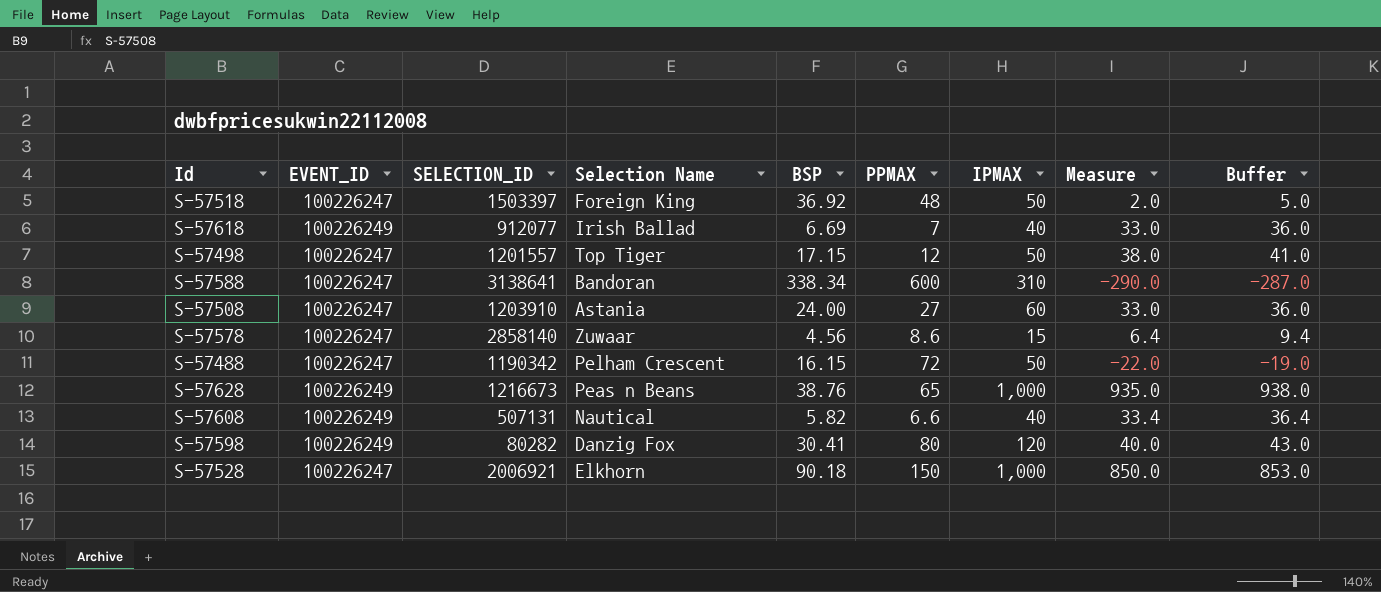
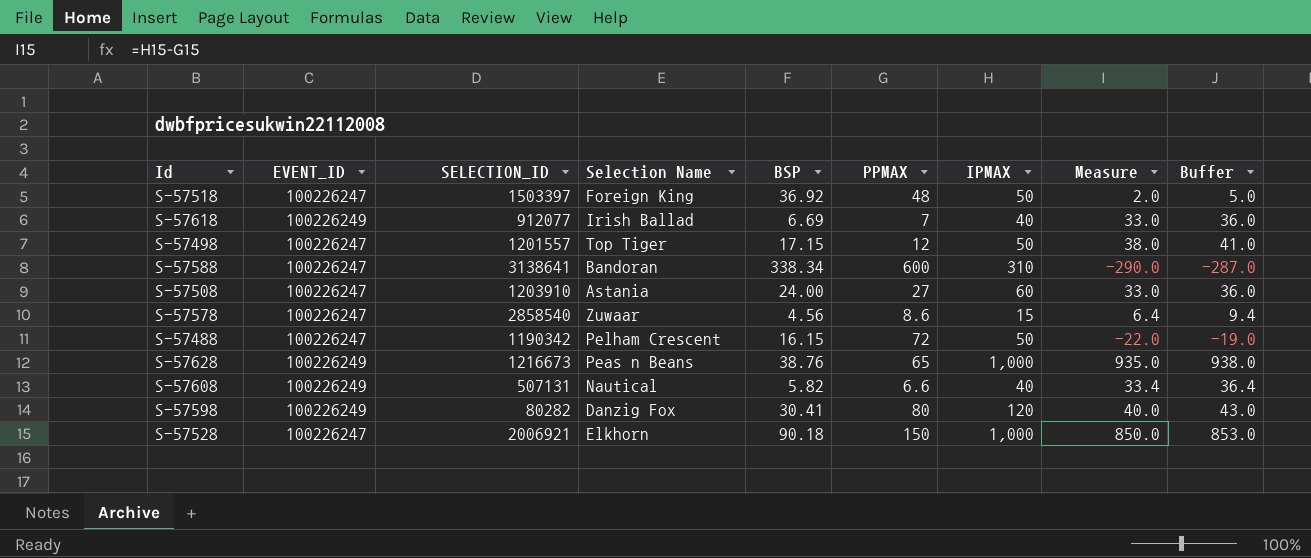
S-57578 | SELECTION_ID: 2858140 -> 2858540

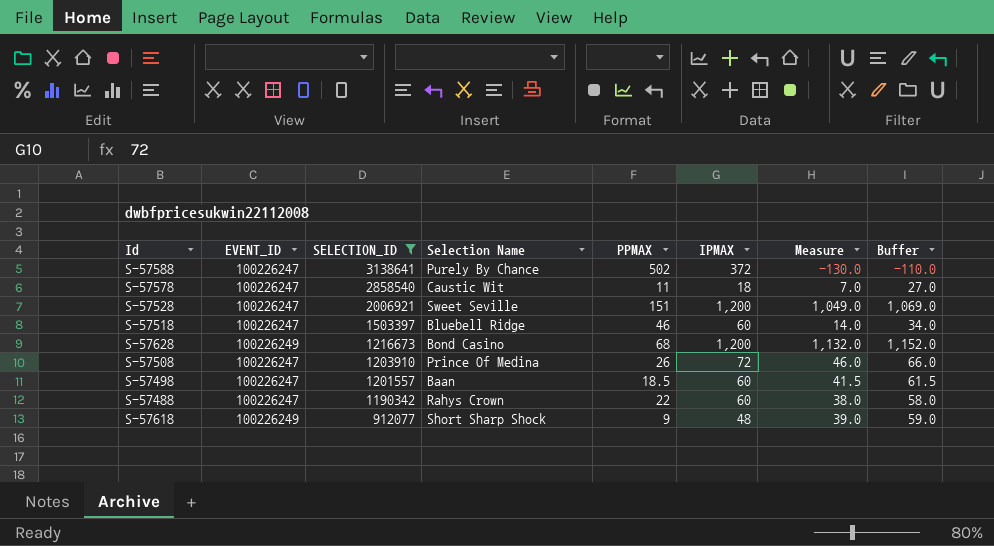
filter: none -> SELECTION_ID >= 912077
row order: none -> SELECTION_ID descending
column BSP | position: 5 -> none
column Buffer | formula: [Measure] + 3 -> [Measure] + 20
S-57588 | Selection Name: Bandoran -> Purely By Chance
S-57588 | PPMAX: 600 -> 502
S-57588 | IPMAX: 310 -> 372
S-57588 | Measure: -290.0 -> -130.0
S-57578 | Selection Name: Zuwaar -> Caustic Wit
S-57578 | PPMAX: 8.6 -> 11
S-57578 | IPMAX: 15 -> 18
S-57578 | Measure: 6.4 -> 7.0
S-57528 | Selection Name: Elkhorn -> Sweet Seville
S-57528 | PPMAX: 150 -> 151
S-57528 | IPMAX: 1,000 -> 1,200
S-57528 | Measure: 850.0 -> 1,049.0
S-57518 | Selection Name: Foreign King -> Bluebell Ridge
S-57518 | PPMAX: 48 -> 46
S-57518 | IPMAX: 50 -> 60
S-57518 | Measure: 2.0 -> 14.0
S-57628 | Selection Name: Peas n Beans -> Bond Casino
S-57628 | PPMAX: 65 -> 68
S-57628 | IPMAX: 1,000 -> 1,200
S-57628 | Measure: 935.0 -> 1,132.0
S-57508 | Selection Name: Astania -> Prince Of Medina
S-57508 | PPMAX: 27 -> 26
S-57508 | IPMAX: 60 -> 72
S-57508 | Measure: 33.0 -> 46.0
S-57498 | Selection Name: Top Tiger -> Baan
S-57498 | PPMAX: 12 -> 18.5
S-57498 | IPMAX: 50 -> 60
S-57498 | Measure: 38.0 -> 41.5
S-57488 | Selection Name: Pelham Crescent -> Rahys Crown
S-57488 | PPMAX: 72 -> 22
S-57488 | IPMAX: 50 -> 60
S-57488 | Measure: -22.0 -> 38.0
S-57618 | Selection Name: Irish Ballad -> Short Sharp Shock
S-57618 | PPMAX: 7 -> 9
S-57618 | IPMAX: 40 -> 48
S-57618 | Measure: 33.0 -> 39.0

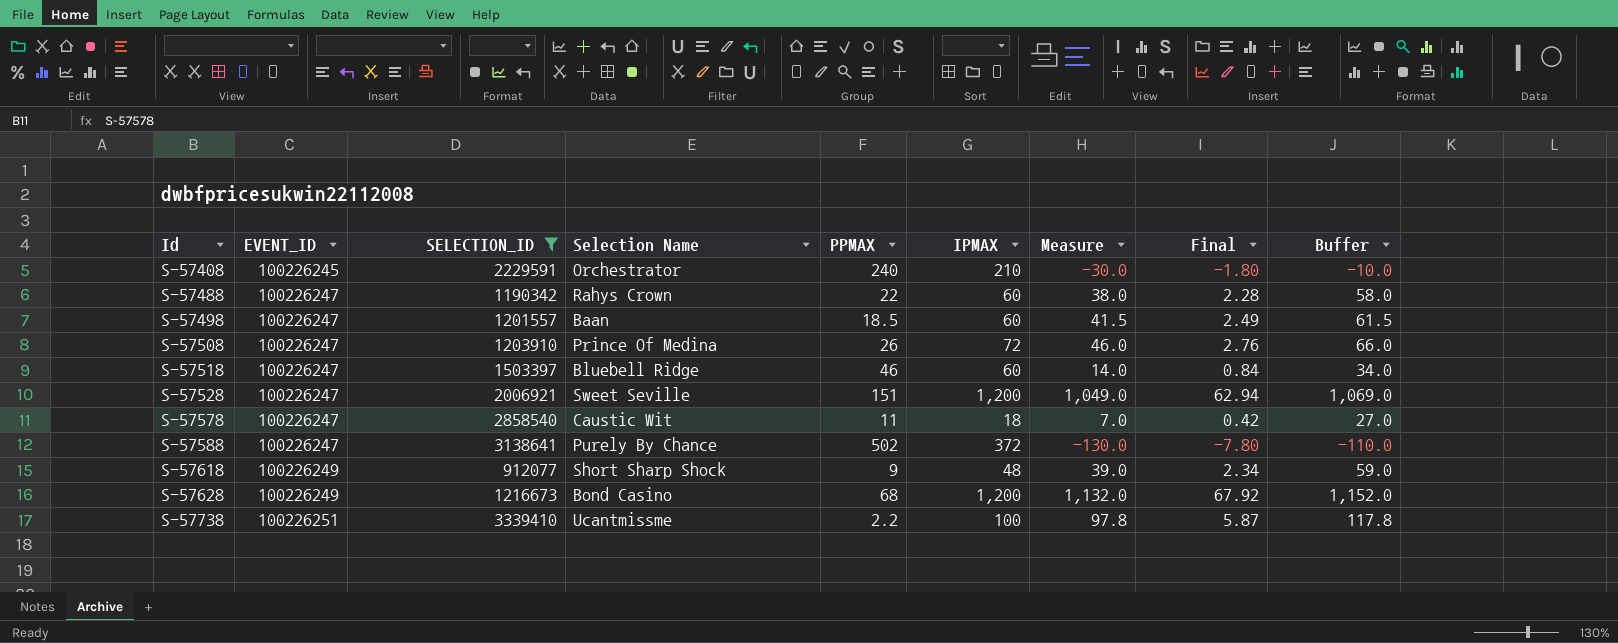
row order: SELECTION_ID descending -> Id ascending
column Final | formula: none -> [Measure] * 0.06
row S-57408: none -> 100226245 | 2229591 | Orchestrator | 240 | 210 | -30.0 | -1.80 | -10.0
row S-57738: none -> 100226251 | 3339410 | Ucantmissme | 2.2 | 100 | 97.8 | 5.87 | 117.8

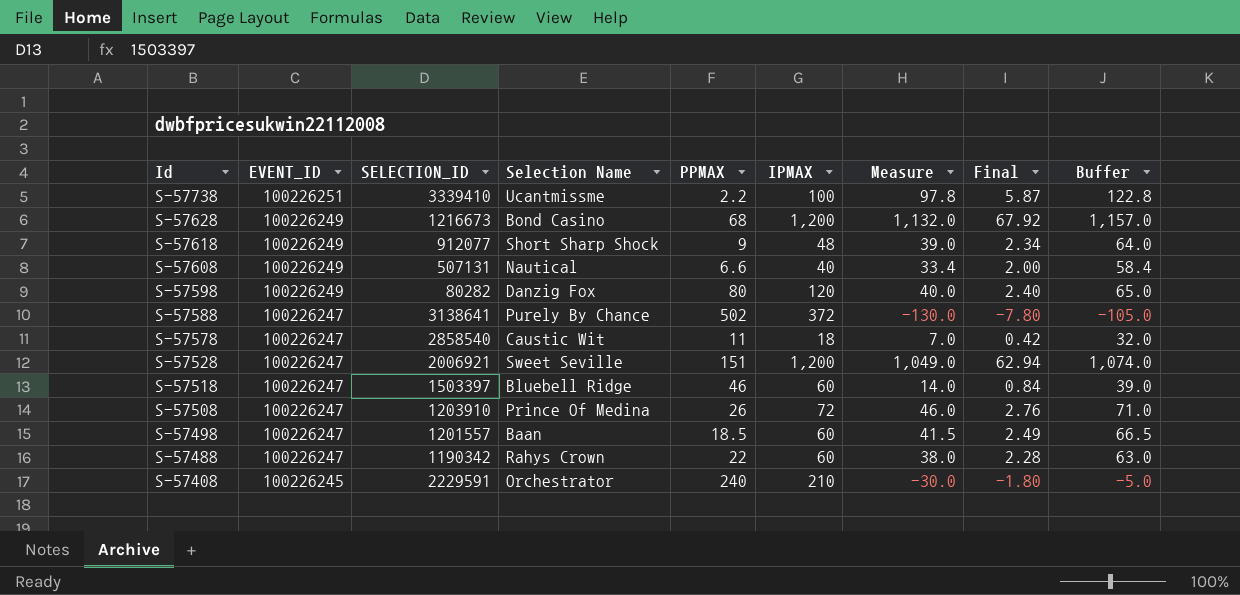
filter: SELECTION_ID >= 912077 -> none
row order: Id ascending -> Id descending
column Buffer | formula: [Measure] + 20 -> [Measure] + 25

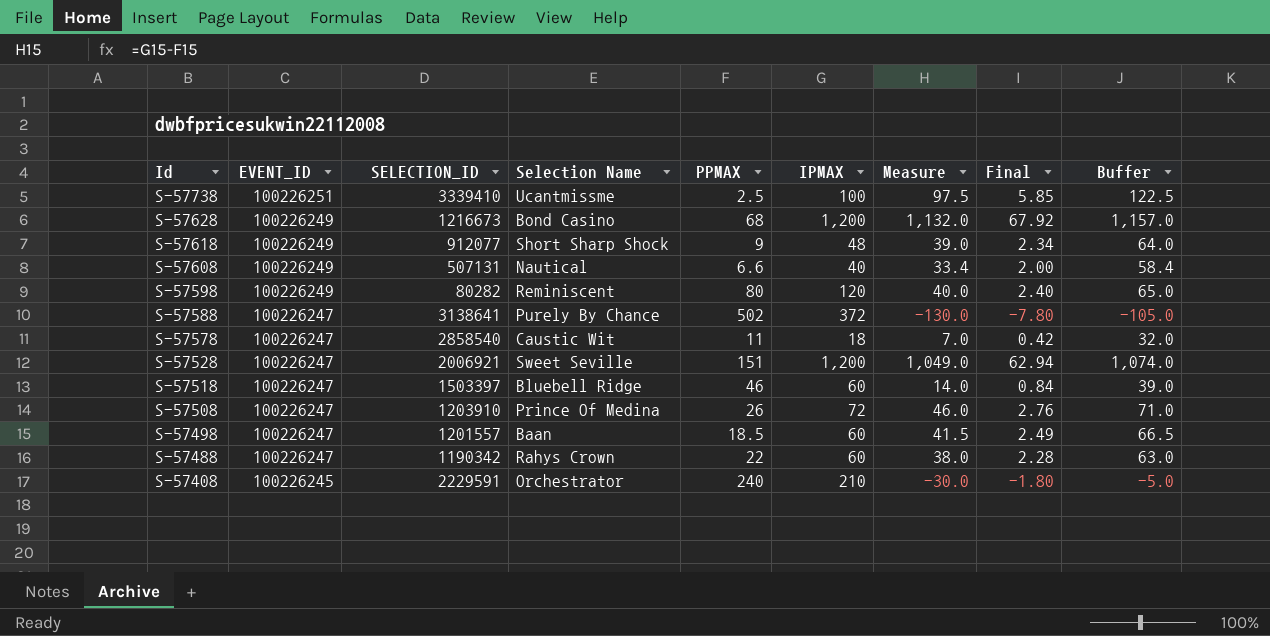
S-57738 | PPMAX: 2.2 -> 2.5
S-57738 | Measure: 97.8 -> 97.5
S-57738 | Final: 5.87 -> 5.85
S-57738 | Buffer: 122.8 -> 122.5
S-57598 | Selection Name: Danzig Fox -> Reminiscent

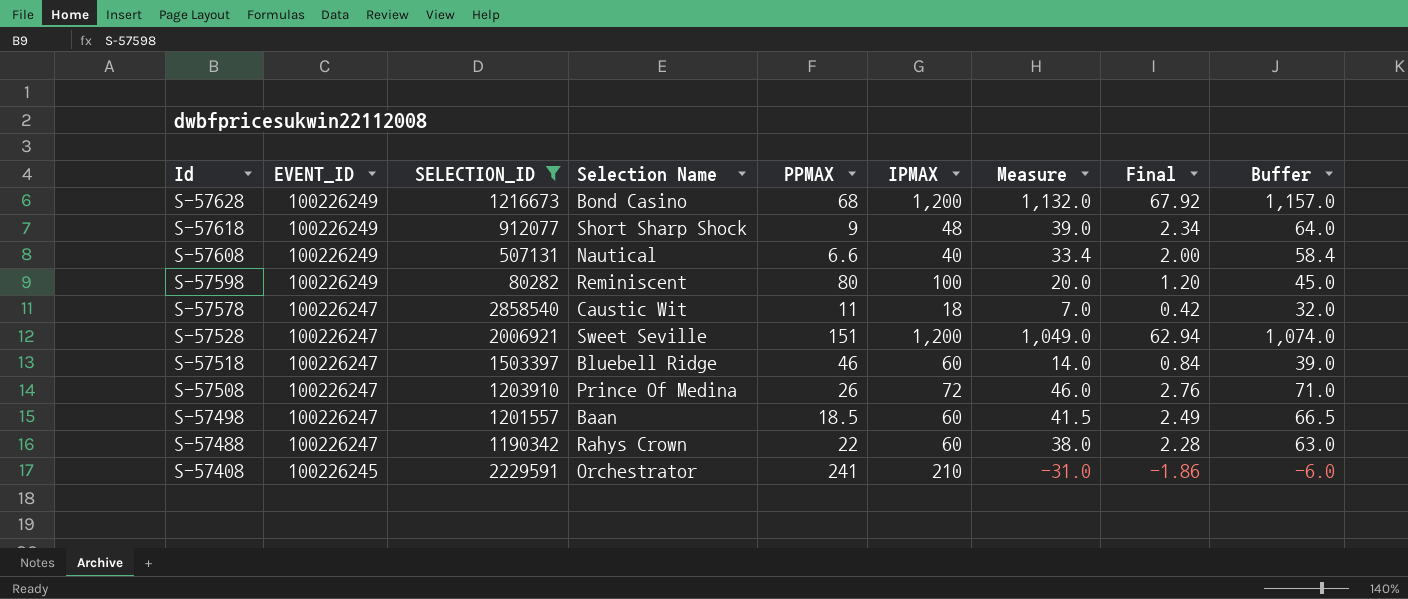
filter: none -> SELECTION_ID <= 2858540
S-57598 | IPMAX: 120 -> 100
S-57598 | Measure: 40.0 -> 20.0
S-57598 | Final: 2.40 -> 1.20
S-57598 | Buffer: 65.0 -> 45.0
S-57408 | PPMAX: 240 -> 241
S-57408 | Measure: -30.0 -> -31.0
S-57408 | Final: -1.80 -> -1.86
S-57408 | Buffer: -5.0 -> -6.0

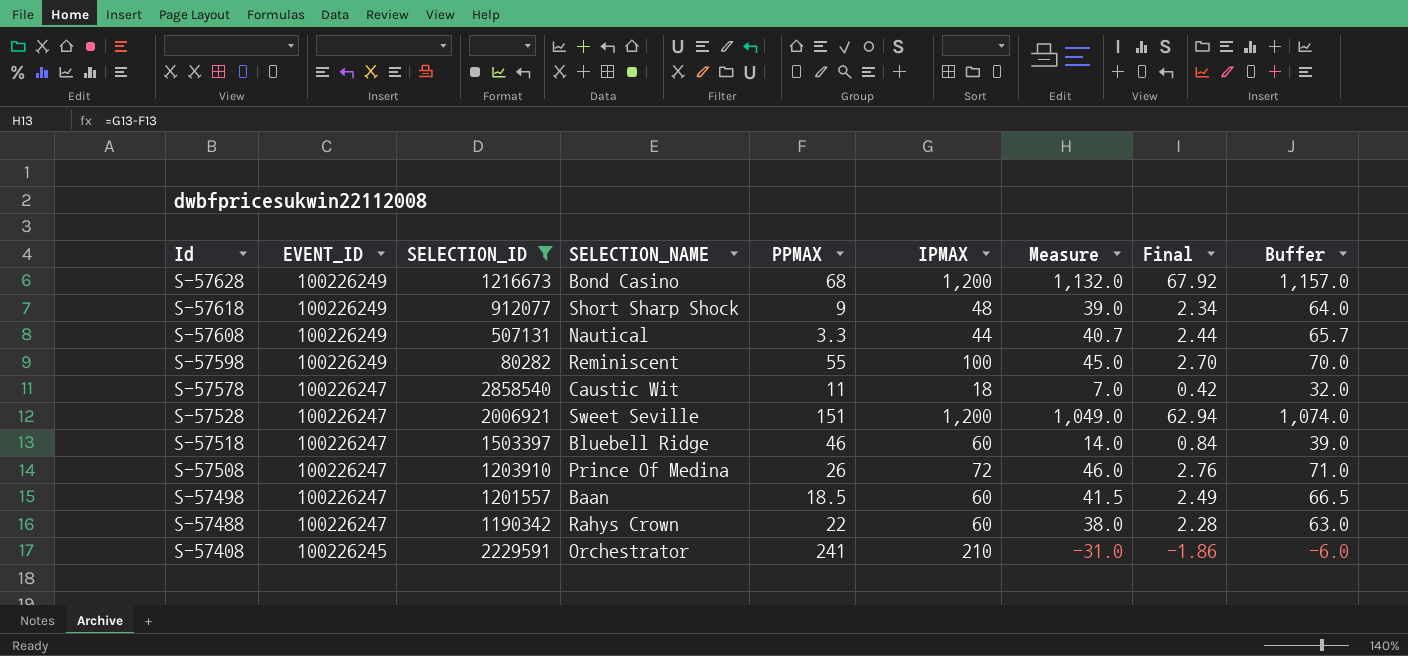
column name: Selection Name -> SELECTION_NAME
S-57608 | PPMAX: 6.6 -> 3.3
S-57608 | IPMAX: 40 -> 44
S-57608 | Measure: 33.4 -> 40.7
S-57608 | Final: 2.00 -> 2.44
S-57608 | Buffer: 58.4 -> 65.7
S-57598 | PPMAX: 80 -> 55
S-57598 | Measure: 20.0 -> 45.0
S-57598 | Final: 1.20 -> 2.70
S-57598 | Buffer: 45.0 -> 70.0

